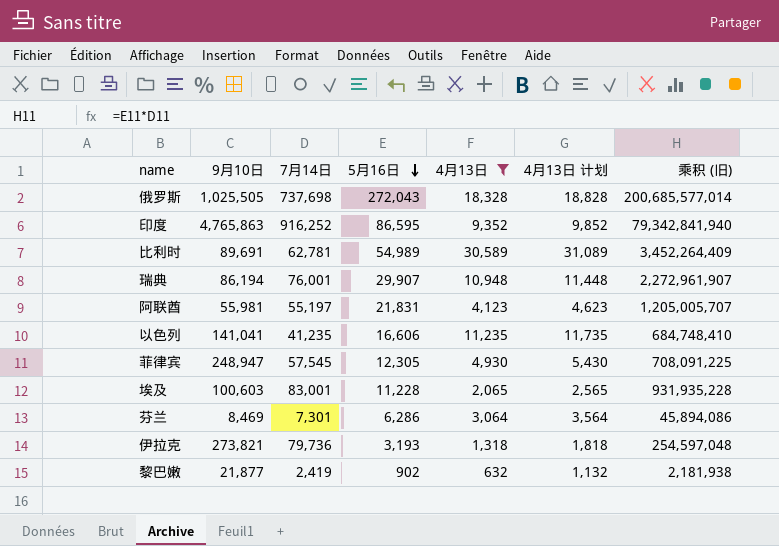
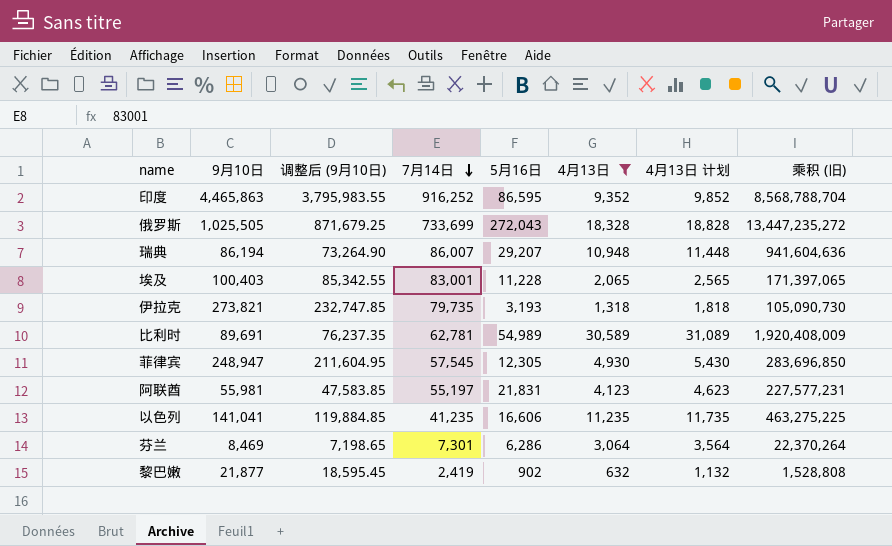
row order: 5月16日 descending -> 7月14日 descending
column 调整后 (9月10日) | formula: none -> [9月10日] * 0.85
column 乘积 (旧) | formula: [7月14日] * [5月16日] -> [7月14日] * [4月13日]
印度 | 9月10日: 4,765,863 -> 4,465,863
俄罗斯 | 7月14日: 737,698 -> 733,699
瑞典 | 7月14日: 76,001 -> 86,007
瑞典 | 5月16日: 29,907 -> 29,207
埃及 | 9月10日: 100,603 -> 100,403
伊拉克 | 7月14日: 79,736 -> 79,735

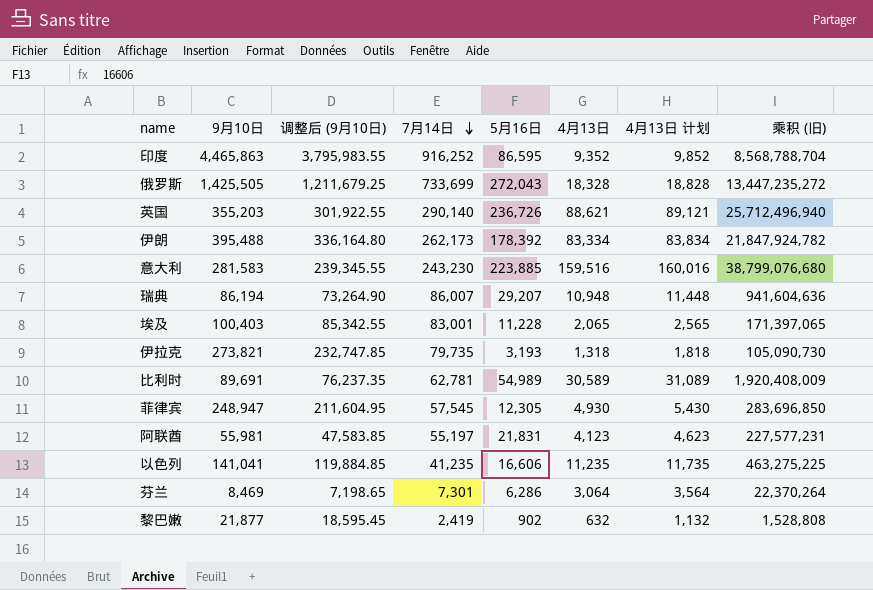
filter: 4月13日 <= 30,589 -> none
俄罗斯 | 9月10日: 1,025,505 -> 1,425,505
俄罗斯 | 调整后 (9月10日): 871,679.25 -> 1,211,679.25

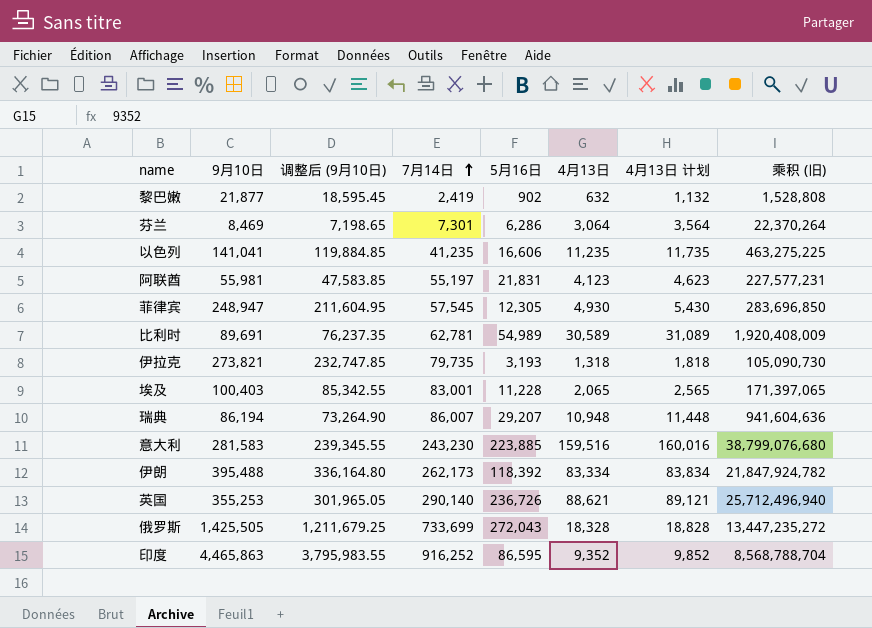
row order: 7月14日 descending -> 7月14日 ascending
伊朗 | 5月16日: 178,392 -> 118,392
英国 | 9月10日: 355,203 -> 355,253
英国 | 调整后 (9月10日): 301,922.55 -> 301,965.05

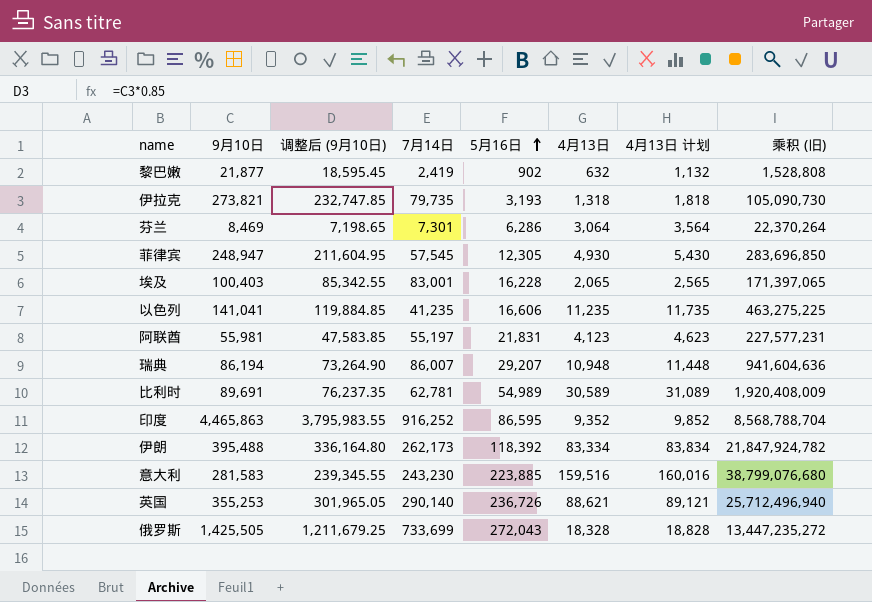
row order: 7月14日 ascending -> 5月16日 ascending
埃及 | 5月16日: 11,228 -> 16,228

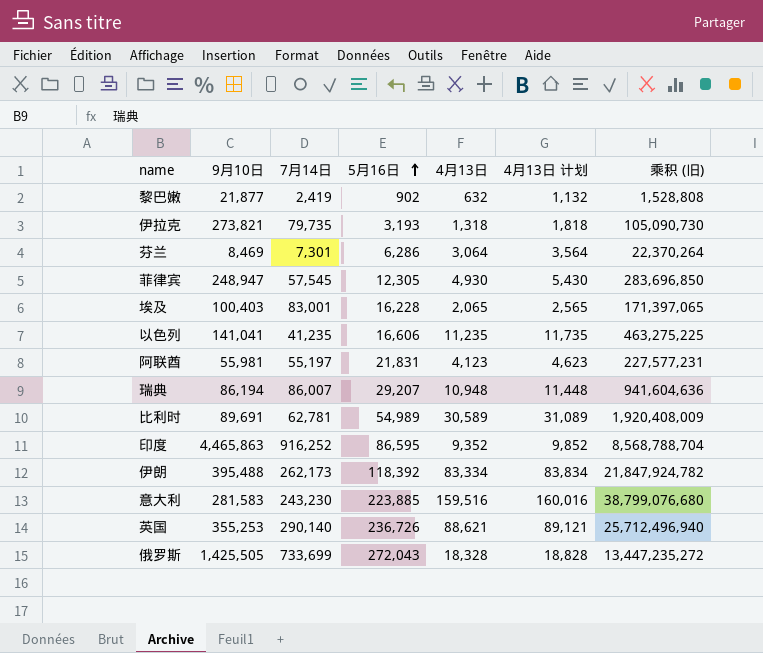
column 调整后 (9月10日) | formula: [9月10日] * 0.85 -> none

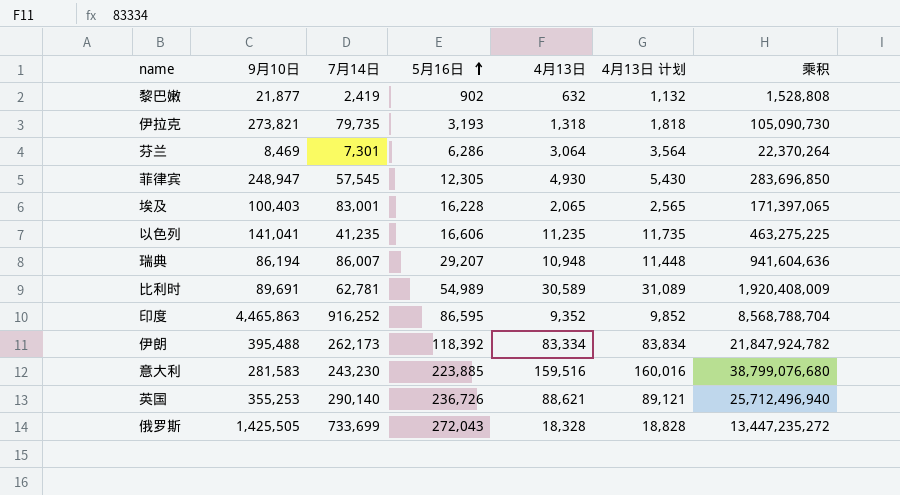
column name: 乘积 (旧) -> 乘积
row 阿联酋: 55,981 | 55,197 | 21,831 | 4,123 | 4,623 | 227,577,231 -> none

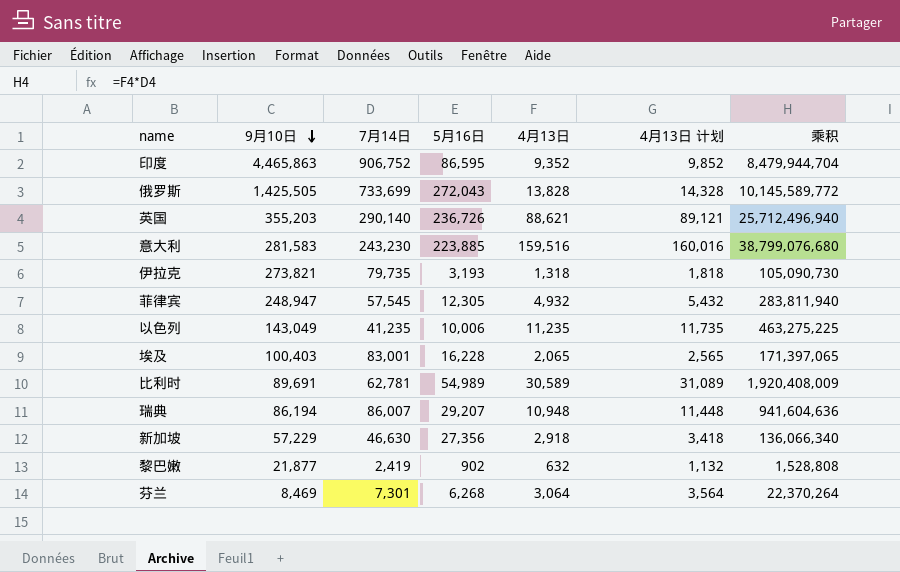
row order: 5月16日 ascending -> 9月10日 descending
row 伊朗: 395,488 | 262,173 | 118,392 | 83,334 | 83,834 | 21,847,924,782 -> none
印度 | 7月14日: 916,252 -> 906,752
印度 | 乘积: 8,568,788,704 -> 8,479,944,704
俄罗斯 | 4月13日: 18,328 -> 13,828
俄罗斯 | 4月13日 计划: 18,828 -> 14,328
俄罗斯 | 乘积: 13,447,235,272 -> 10,145,589,772
英国 | 9月10日: 355,253 -> 355,203
菲律宾 | 4月13日: 4,930 -> 4,932
菲律宾 | 4月13日 计划: 5,430 -> 5,432
菲律宾 | 乘积: 283,696,850 -> 283,811,940
以色列 | 9月10日: 141,041 -> 143,049
以色列 | 5月16日: 16,606 -> 10,006
row 新加坡: none -> 57,229 | 46,630 | 27,356 | 2,918 | 3,418 | 136,066,340
芬兰 | 5月16日: 6,286 -> 6,268

